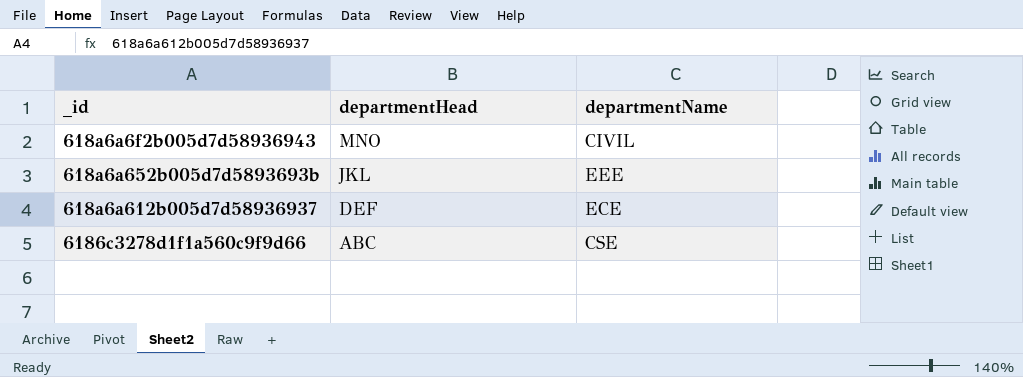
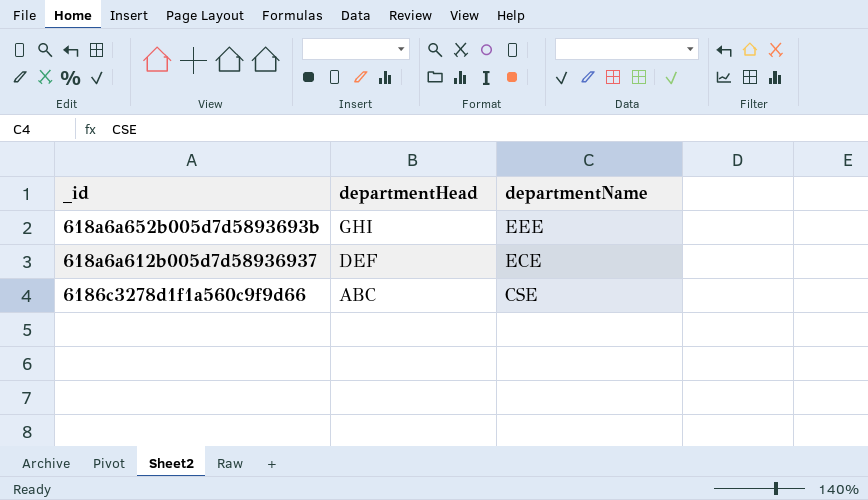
row 618a6a6f2b005d7d58936943: MNO | CIVIL -> none
618a6a652b005d7d5893693b | departmentHead: JKL -> GHI

